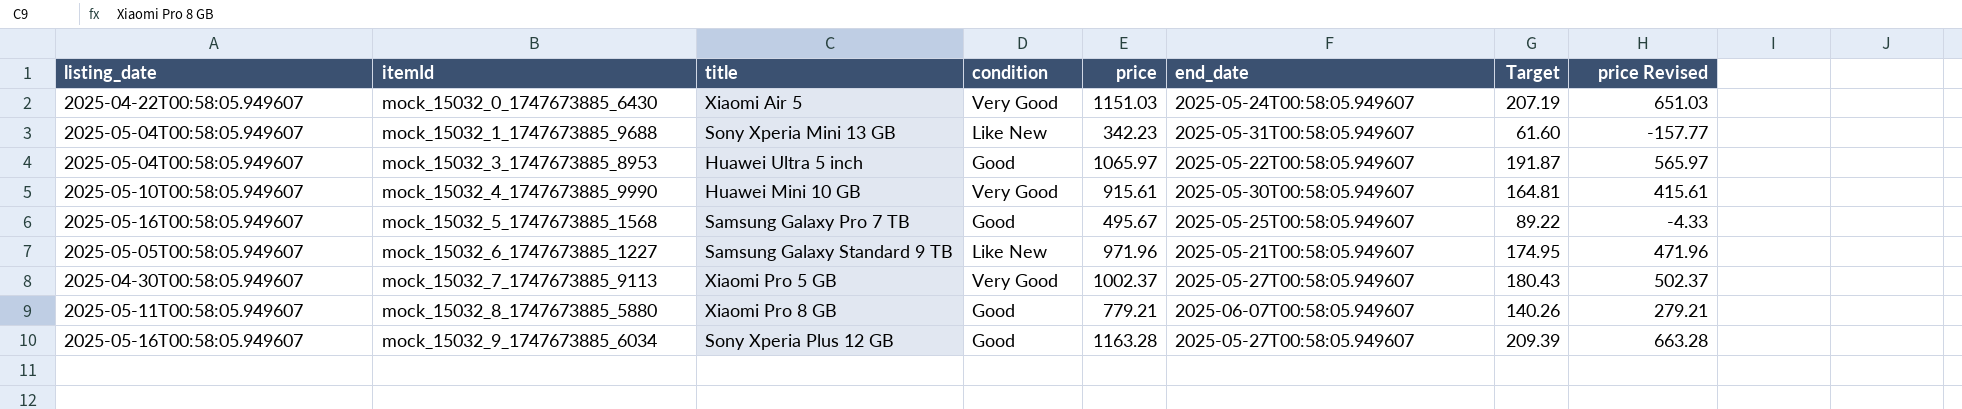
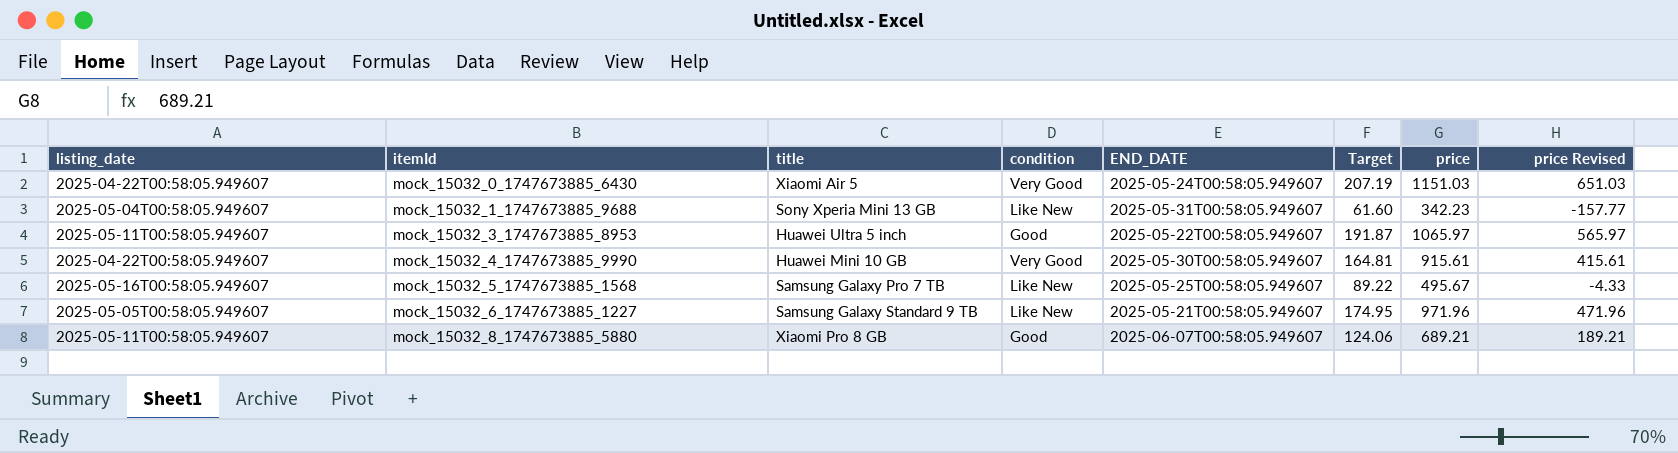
column name: end_date -> END_DATE
column price | position: 5 -> 7
row mock_15032_7_1747673885_9113: 2025-04-30T00:58:05.949607 | Xiaomi Pro 5 GB | Very Good | 1002.37 | 2025-05-27T00:58:05.949607 | 180.43 | 502.37 -> none
row mock_15032_9_1747673885_6034: 2025-05-16T00:58:05.949607 | Sony Xperia Plus 12 GB | Good | 1163.28 | 2025-05-27T00:58:05.949607 | 209.39 | 663.28 -> none
mock_15032_3_1747673885_8953 | listing_date: 2025-05-04T00:58:05.949607 -> 2025-05-11T00:58:05.949607
mock_15032_4_1747673885_9990 | listing_date: 2025-05-10T00:58:05.949607 -> 2025-04-22T00:58:05.949607
mock_15032_5_1747673885_1568 | condition: Good -> Like New
mock_15032_8_1747673885_5880 | Target: 140.26 -> 124.06
mock_15032_8_1747673885_5880 | price: 779.21 -> 689.21
mock_15032_8_1747673885_5880 | price Revised: 279.21 -> 189.21

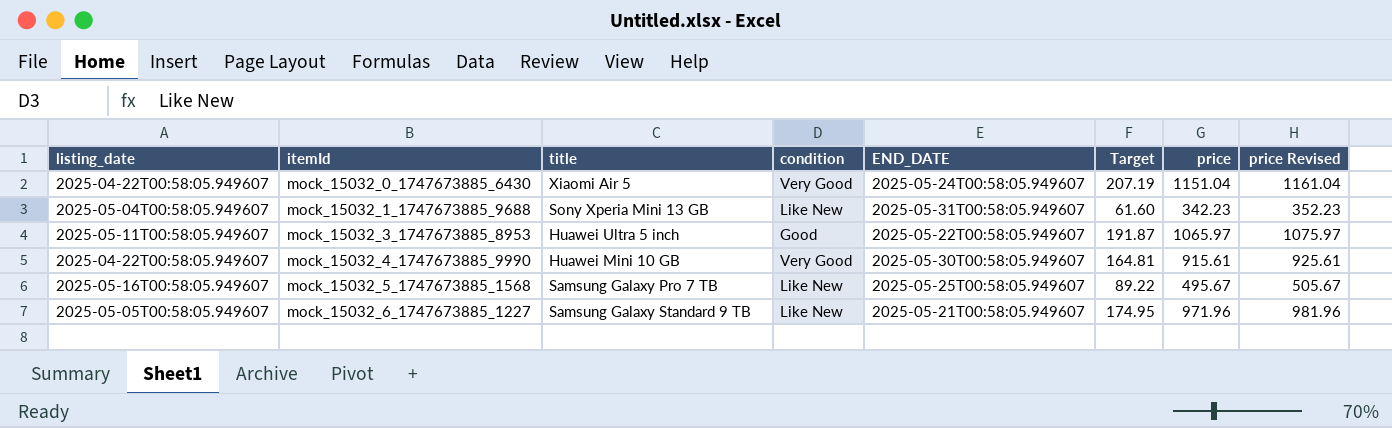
column price Revised | formula: [price] - 500 -> [price] + 10
row mock_15032_8_1747673885_5880: 2025-05-11T00:58:05.949607 | Xiaomi Pro 8 GB | Good | 2025-06-07T00:58:05.949607 | 124.06 | 689.21 | 189.21 -> none
mock_15032_0_1747673885_6430 | price: 1151.03 -> 1151.04

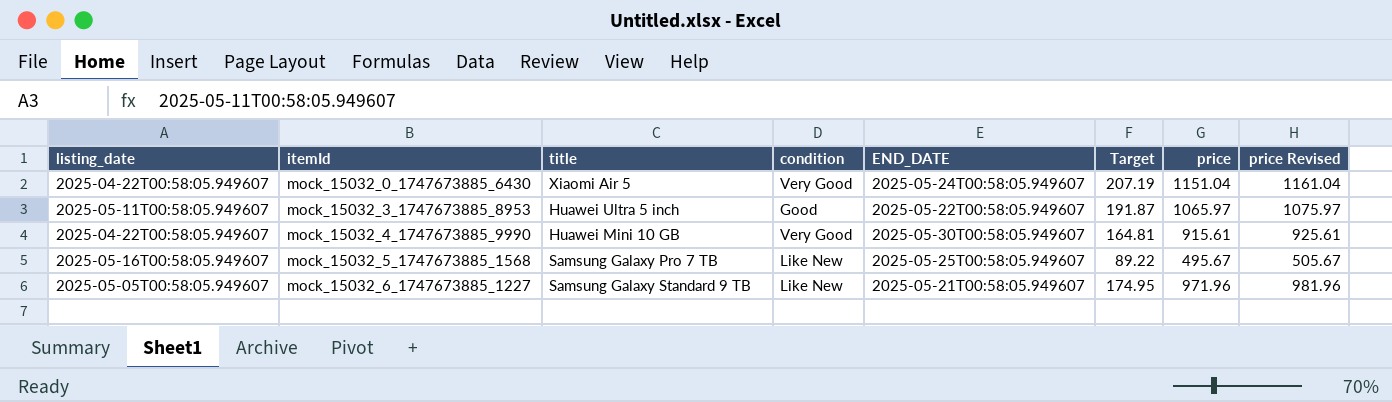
row mock_15032_1_1747673885_9688: 2025-05-04T00:58:05.949607 | Sony Xperia Mini 13 GB | Like New | 2025-05-31T00:58:05.949607 | 61.60 | 342.23 | 352.23 -> none

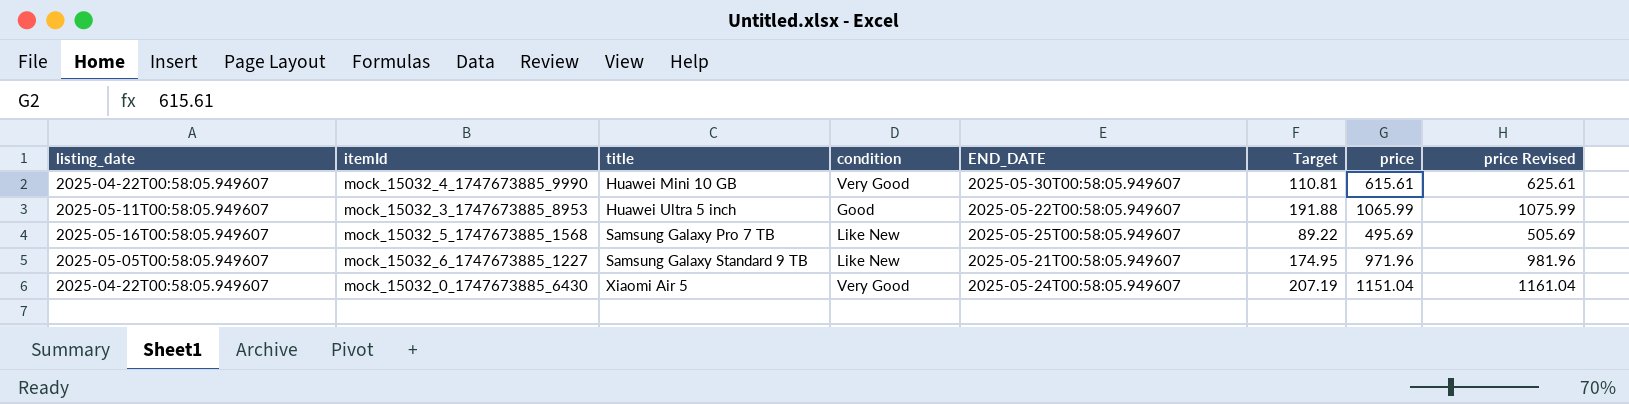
row order: itemId ascending -> title ascending
mock_15032_4_1747673885_9990 | Target: 164.81 -> 110.81
mock_15032_4_1747673885_9990 | price: 915.61 -> 615.61
mock_15032_4_1747673885_9990 | price Revised: 925.61 -> 625.61
mock_15032_3_1747673885_8953 | Target: 191.87 -> 191.88
mock_15032_3_1747673885_8953 | price: 1065.97 -> 1065.99
mock_15032_3_1747673885_8953 | price Revised: 1075.97 -> 1075.99
mock_15032_5_1747673885_1568 | price: 495.67 -> 495.69
mock_15032_5_1747673885_1568 | price Revised: 505.67 -> 505.69

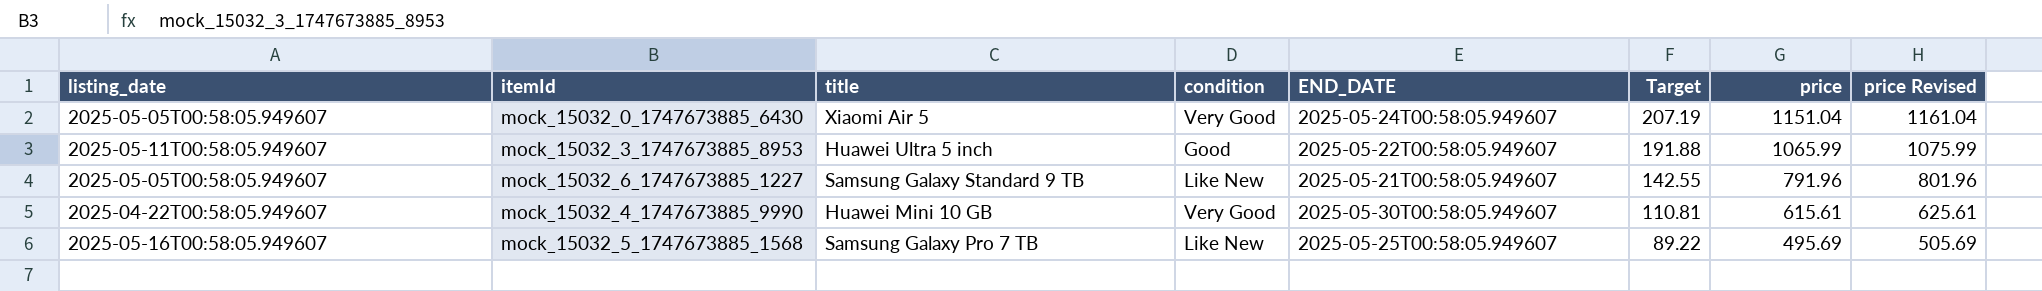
row order: title ascending -> Target descending
mock_15032_0_1747673885_6430 | listing_date: 2025-04-22T00:58:05.949607 -> 2025-05-05T00:58:05.949607
mock_15032_6_1747673885_1227 | Target: 174.95 -> 142.55
mock_15032_6_1747673885_1227 | price: 971.96 -> 791.96
mock_15032_6_1747673885_1227 | price Revised: 981.96 -> 801.96

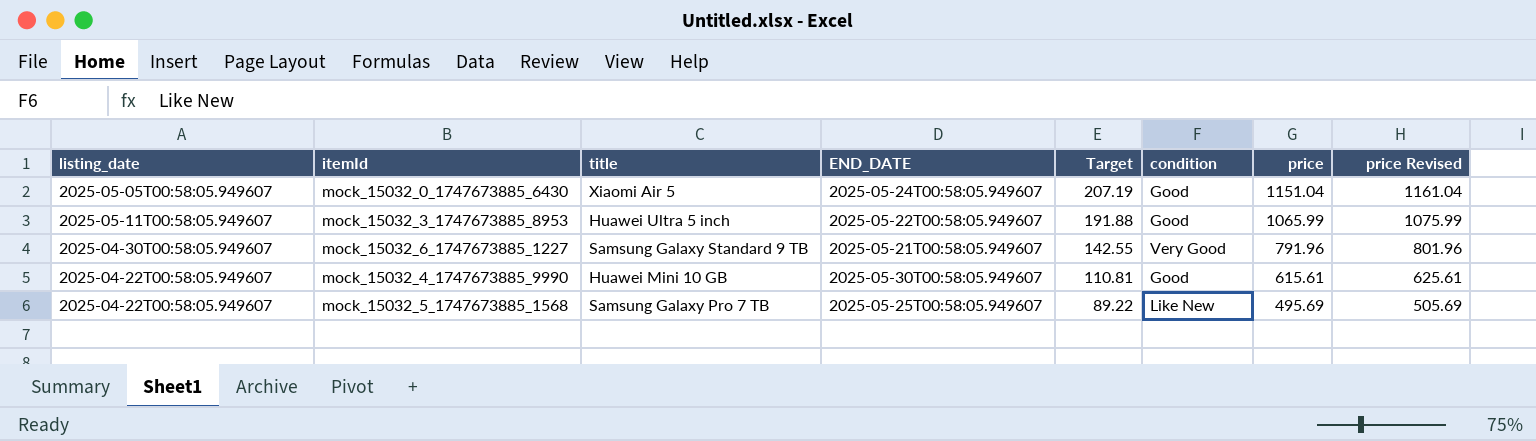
column condition | position: 4 -> 6
mock_15032_0_1747673885_6430 | condition: Very Good -> Good
mock_15032_6_1747673885_1227 | listing_date: 2025-05-05T00:58:05.949607 -> 2025-04-30T00:58:05.949607
mock_15032_6_1747673885_1227 | condition: Like New -> Very Good
mock_15032_4_1747673885_9990 | condition: Very Good -> Good
mock_15032_5_1747673885_1568 | listing_date: 2025-05-16T00:58:05.949607 -> 2025-04-22T00:58:05.949607

